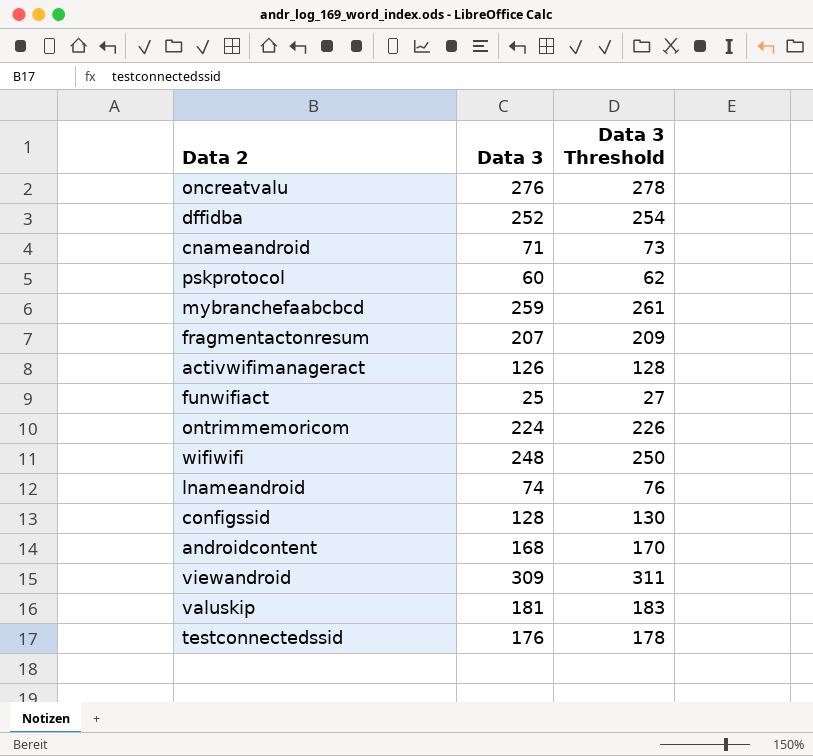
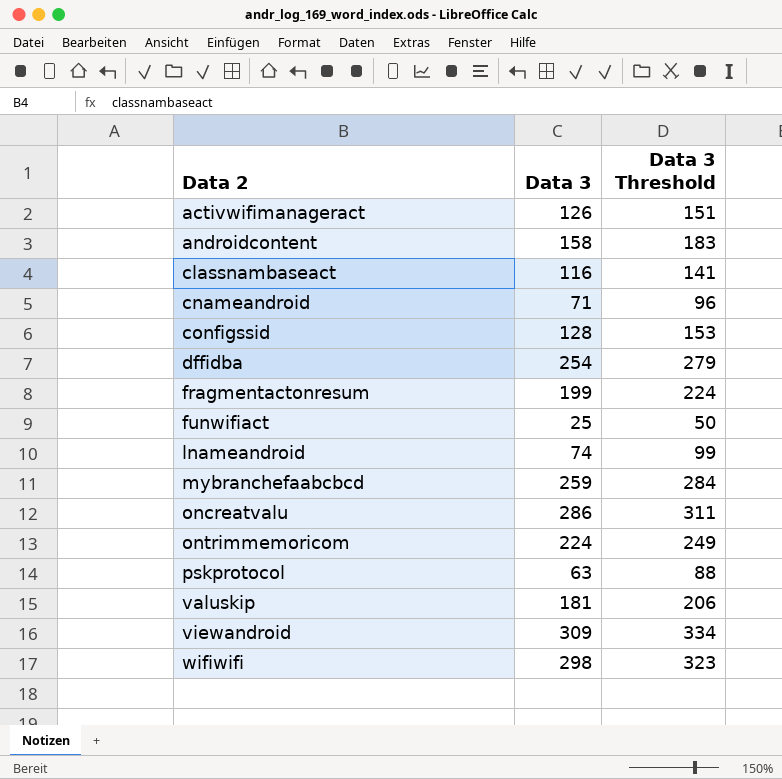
row order: none -> Data 2 ascending
column Data 3 Threshold | formula: [Data 3] + 2 -> [Data 3] + 25
row testconnectedssid: 176 | 178 -> none
androidcontent | Data 3: 168 -> 158
row classnambaseact: none -> 116 | 141
dffidba | Data 3: 252 -> 254
fragmentactonresum | Data 3: 207 -> 199
oncreatvalu | Data 3: 276 -> 286
pskprotocol | Data 3: 60 -> 63
wifiwifi | Data 3: 248 -> 298

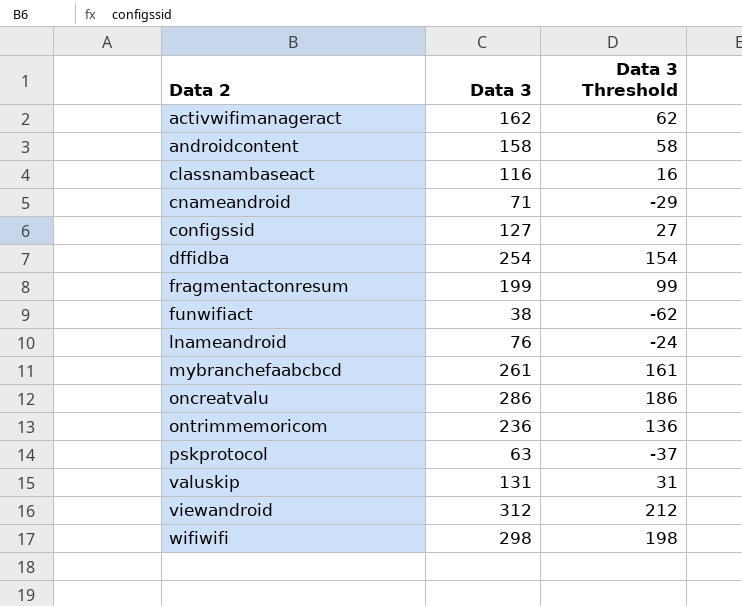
column Data 3 Threshold | formula: [Data 3] + 25 -> [Data 3] - 100
activwifimanageract | Data 3: 126 -> 162
configssid | Data 3: 128 -> 127
funwifiact | Data 3: 25 -> 38
lnameandroid | Data 3: 74 -> 76
mybranchefaabcbcd | Data 3: 259 -> 261
ontrimmemoricom | Data 3: 224 -> 236
valuskip | Data 3: 181 -> 131
viewandroid | Data 3: 309 -> 312

